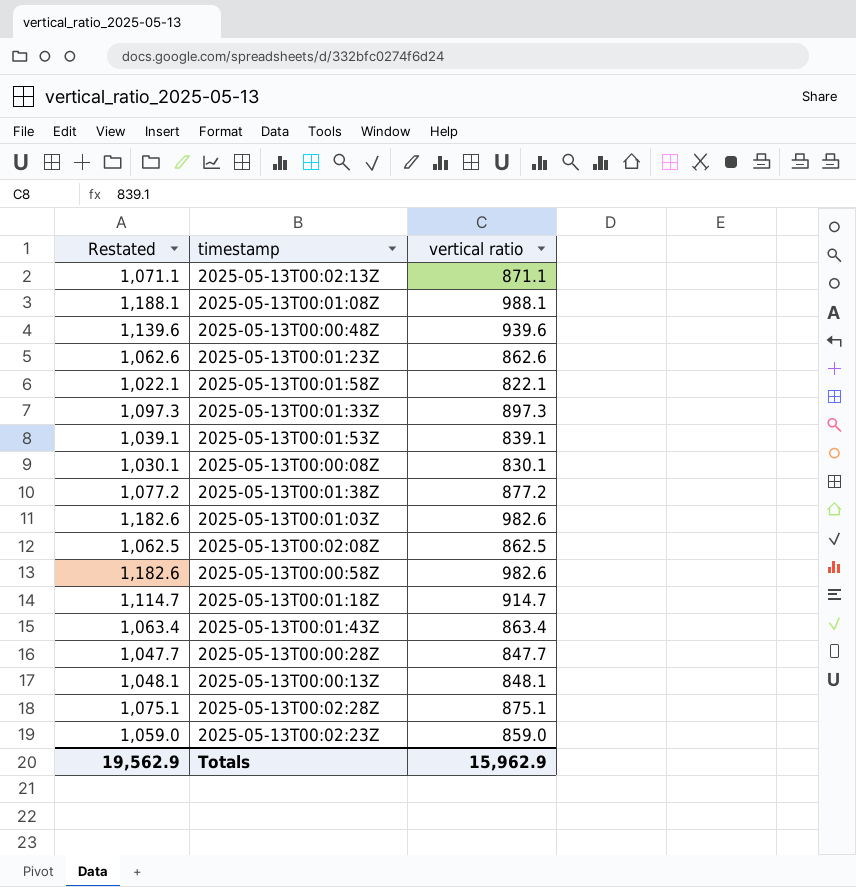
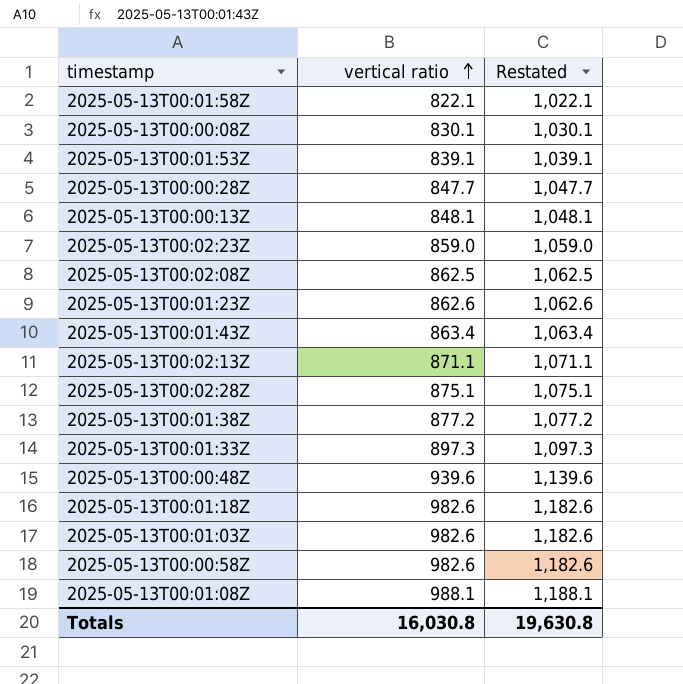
row order: none -> vertical ratio ascending
column Restated | position: 1 -> 3
2025-05-13T00:01:18Z | vertical ratio: 914.7 -> 982.6
2025-05-13T00:01:18Z | Restated: 1,114.7 -> 1,182.6
Totals | vertical ratio: 15,962.9 -> 16,030.8
Totals | Restated: 19,562.9 -> 19,630.8

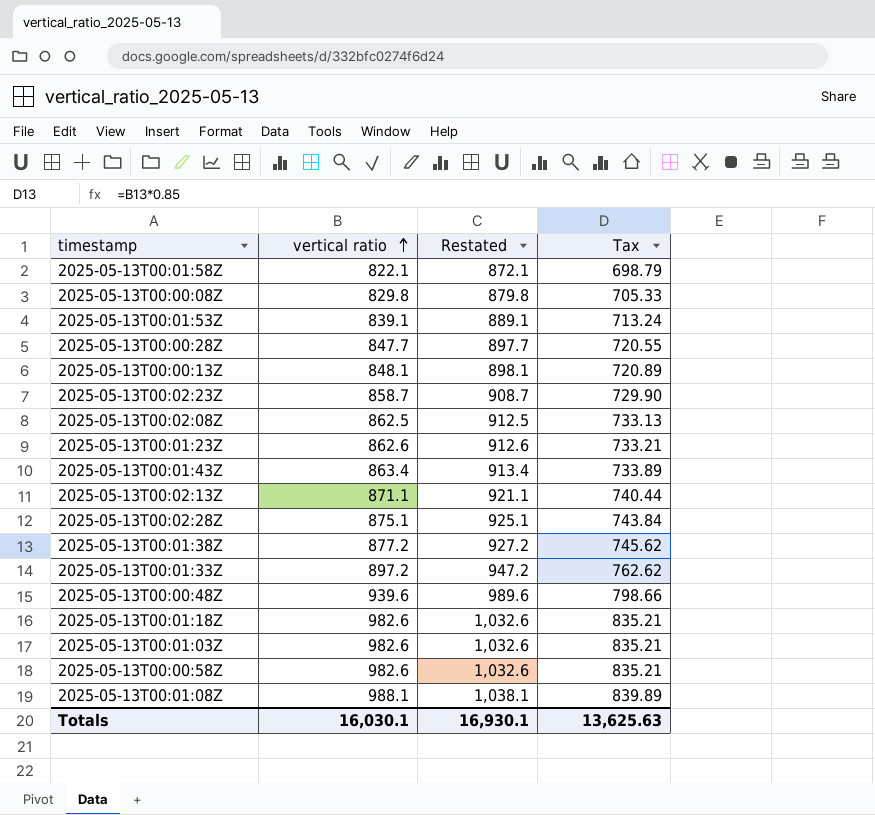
column Restated | formula: [vertical ratio] + 200 -> [vertical ratio] + 50
column Tax | formula: none -> [vertical ratio] * 0.85
2025-05-13T00:00:08Z | vertical ratio: 830.1 -> 829.8
2025-05-13T00:02:23Z | vertical ratio: 859.0 -> 858.7
2025-05-13T00:01:33Z | vertical ratio: 897.3 -> 897.2
Totals | vertical ratio: 16,030.8 -> 16,030.1
Totals | Restated: 19,630.8 -> 16,930.1

